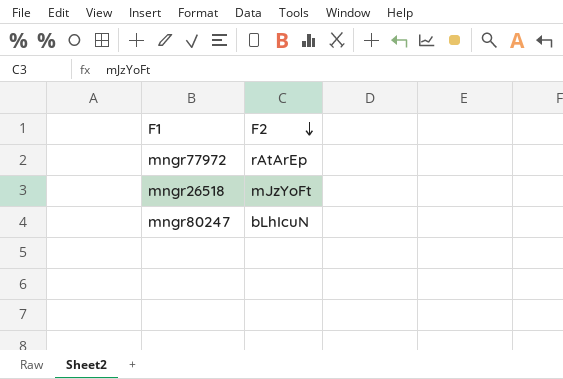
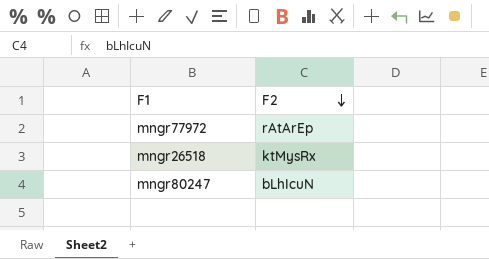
mngr26518 | F2: mJzYoFt -> ktMysRx

